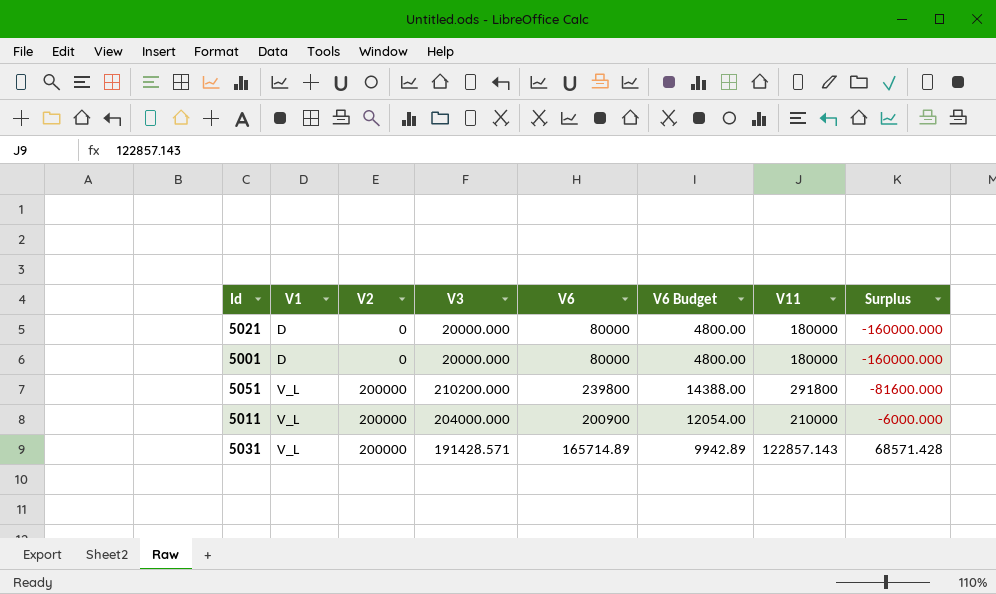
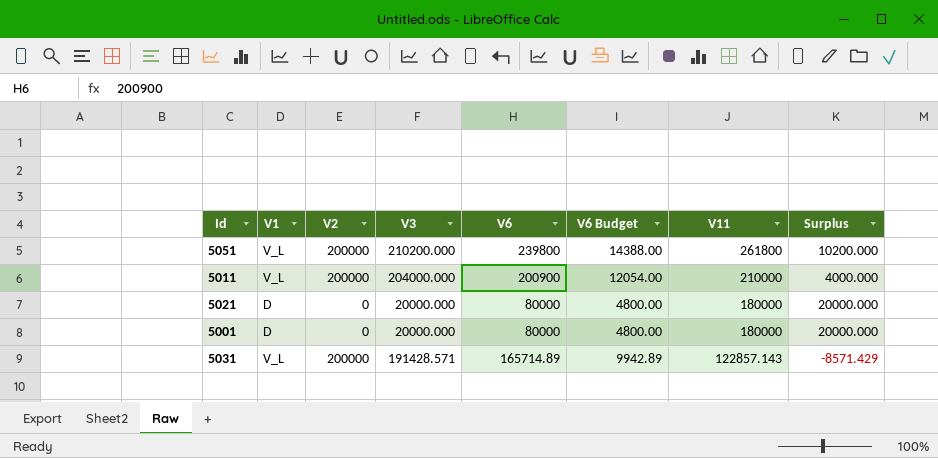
row order: V1 ascending -> V11 descending
column Surplus | formula: [V3] - [V11] -> [V3] - [V2]
5051 | V11: 291800 -> 261800

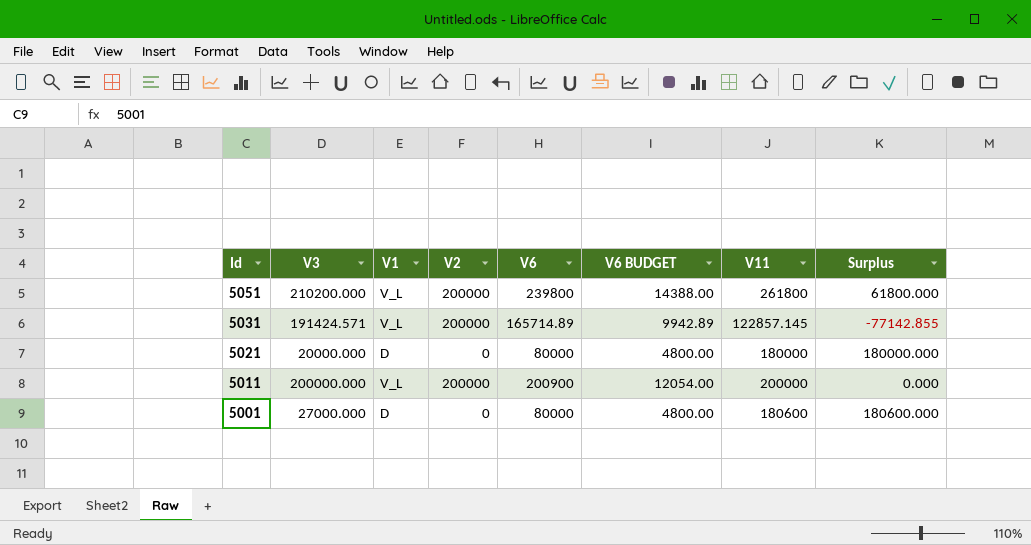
row order: V11 descending -> Id descending
column V3 | position: 4 -> 2
column name: V6 Budget -> V6 BUDGET
column Surplus | formula: [V3] - [V2] -> [V11] - [V2]
5031 | V3: 191428.571 -> 191424.571
5031 | V11: 122857.143 -> 122857.145
5011 | V3: 204000.000 -> 200000.000
5011 | V11: 210000 -> 200000
5001 | V3: 20000.000 -> 27000.000
5001 | V11: 180000 -> 180600

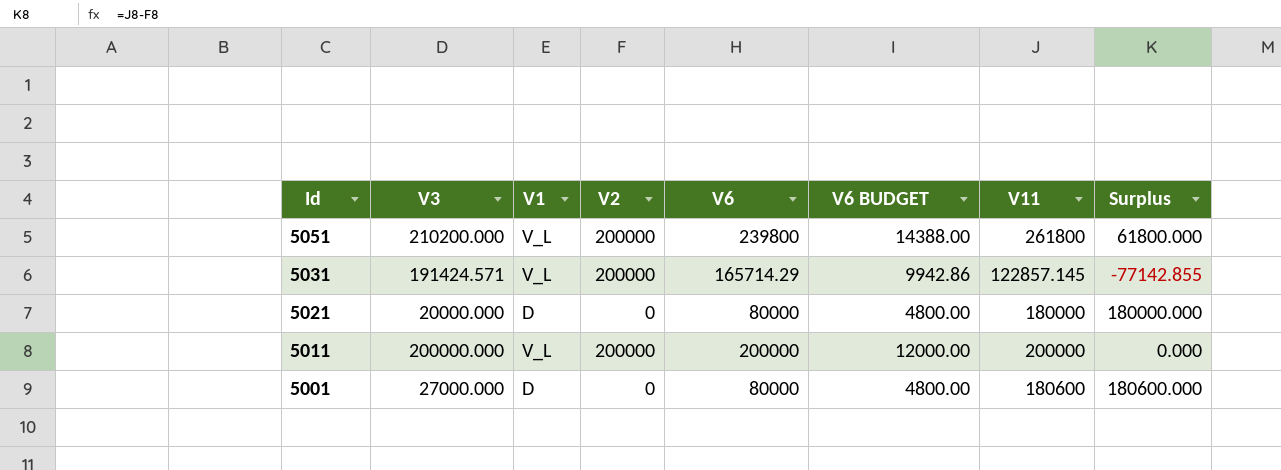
5031 | V6: 165714.89 -> 165714.29
5031 | V6 BUDGET: 9942.89 -> 9942.86
5011 | V6: 200900 -> 200000
5011 | V6 BUDGET: 12054.00 -> 12000.00

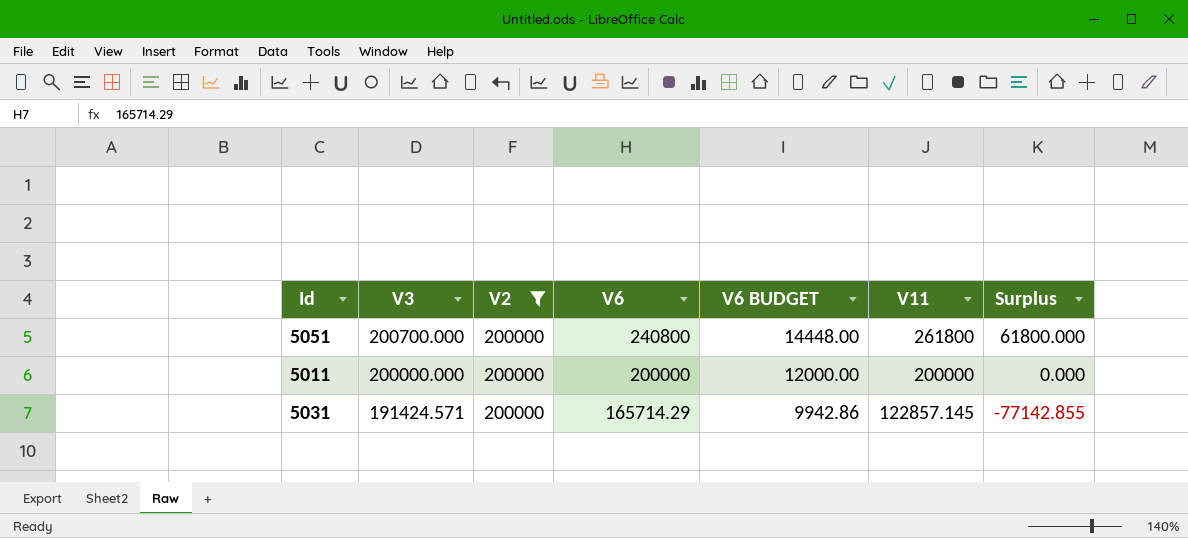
filter: none -> V2 = 200000
row order: Id descending -> V3 descending
column V1 | position: 3 -> none
5051 | V3: 210200.000 -> 200700.000
5051 | V6: 239800 -> 240800
5051 | V6 BUDGET: 14388.00 -> 14448.00

